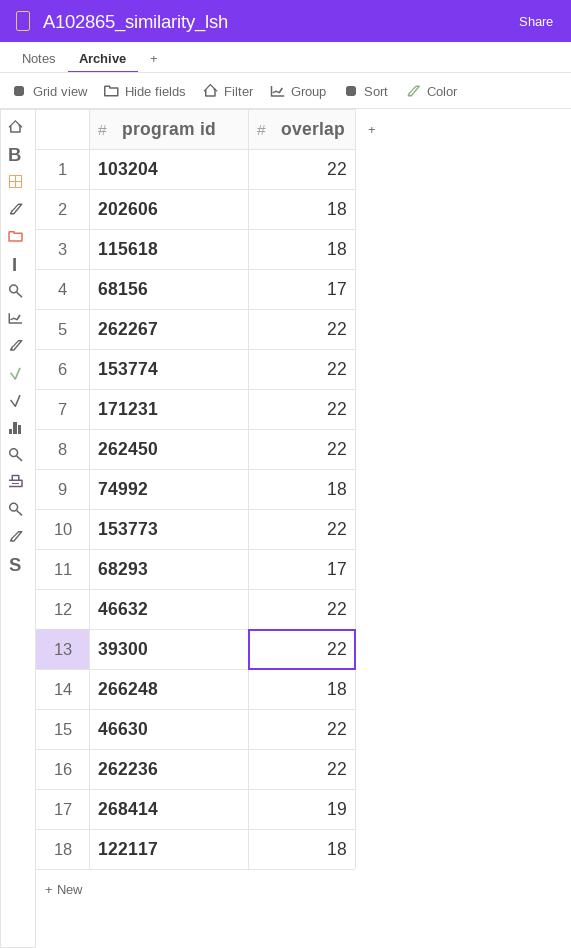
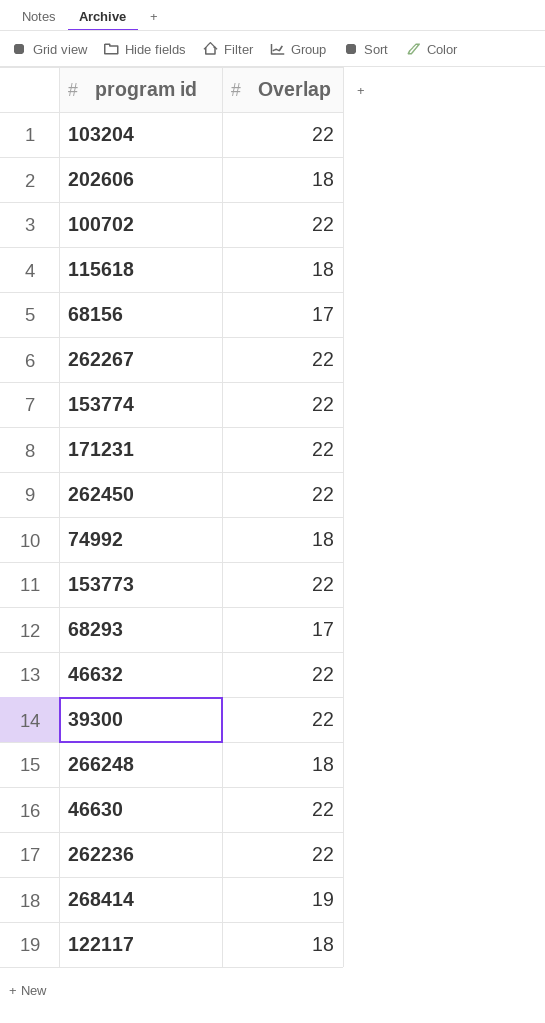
column name: overlap -> Overlap
row 100702: none -> 22

